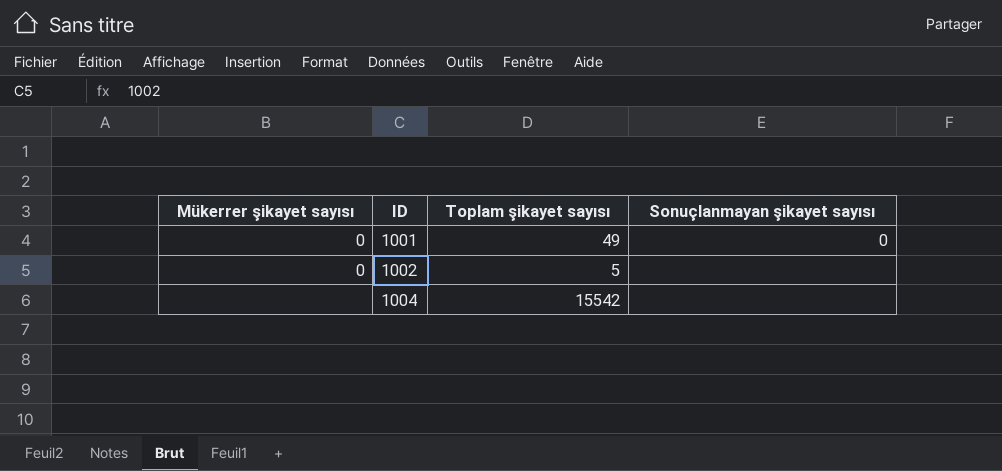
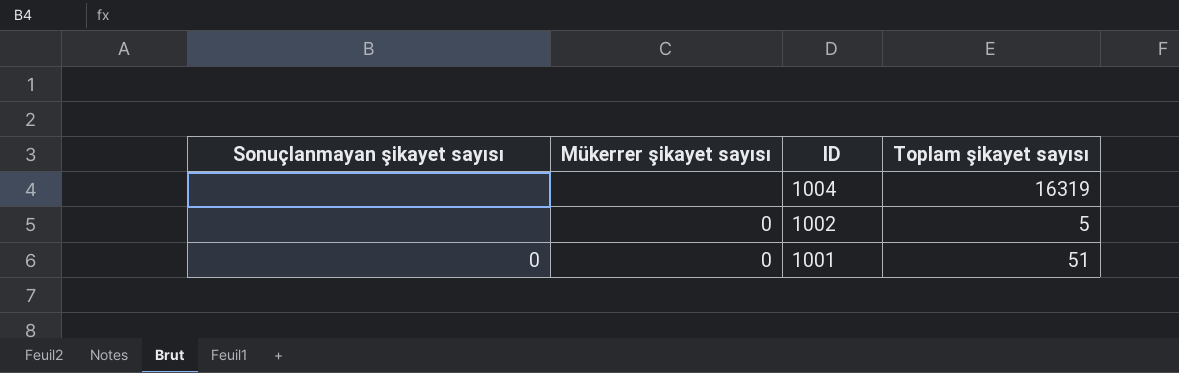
row order: ID ascending -> ID descending
column Sonuçlanmayan şikayet sayısı | position: 4 -> 1
1004 | Toplam şikayet sayısı: 15542 -> 16319
1001 | Toplam şikayet sayısı: 49 -> 51

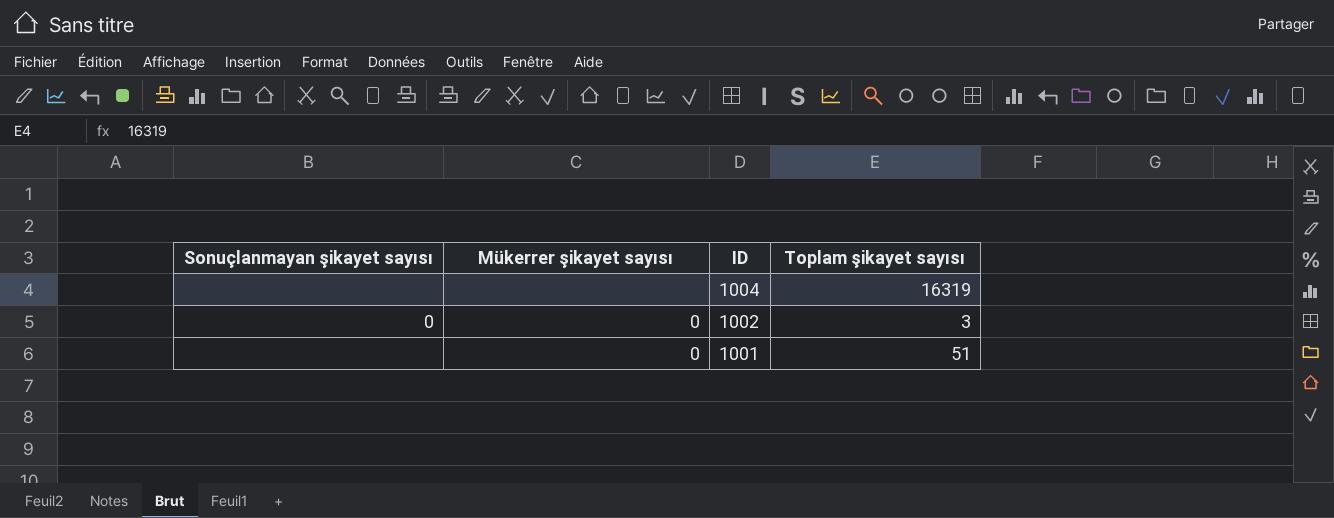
1002 | Sonuçlanmayan şikayet sayısı: none -> 0
1002 | Toplam şikayet sayısı: 5 -> 3
1001 | Sonuçlanmayan şikayet sayısı: 0 -> none

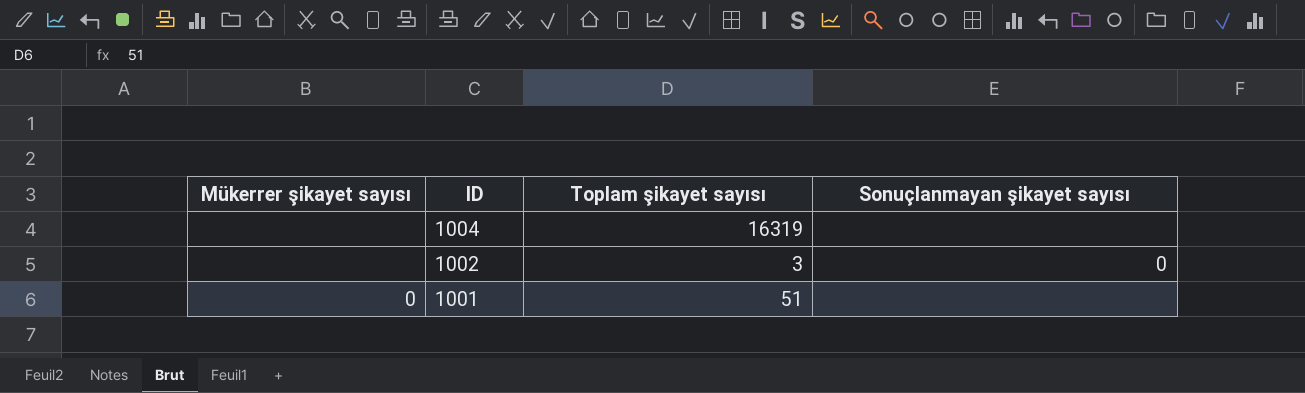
column Sonuçlanmayan şikayet sayısı | position: 1 -> 4
1002 | Mükerrer şikayet sayısı: 0 -> none

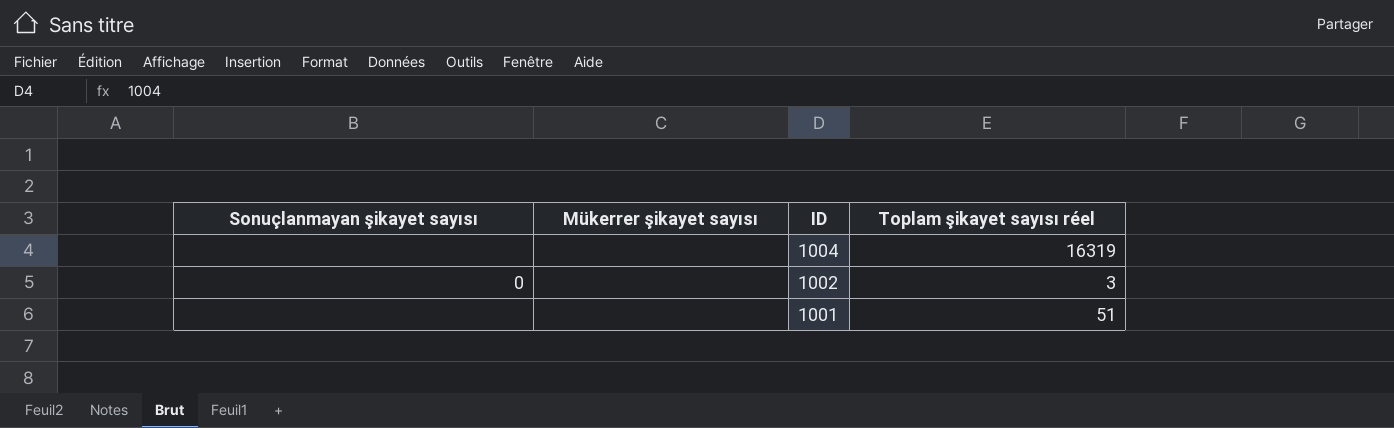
column Sonuçlanmayan şikayet sayısı | position: 4 -> 1
column name: Toplam şikayet sayısı -> Toplam şikayet sayısı réel
1001 | Mükerrer şikayet sayısı: 0 -> none

